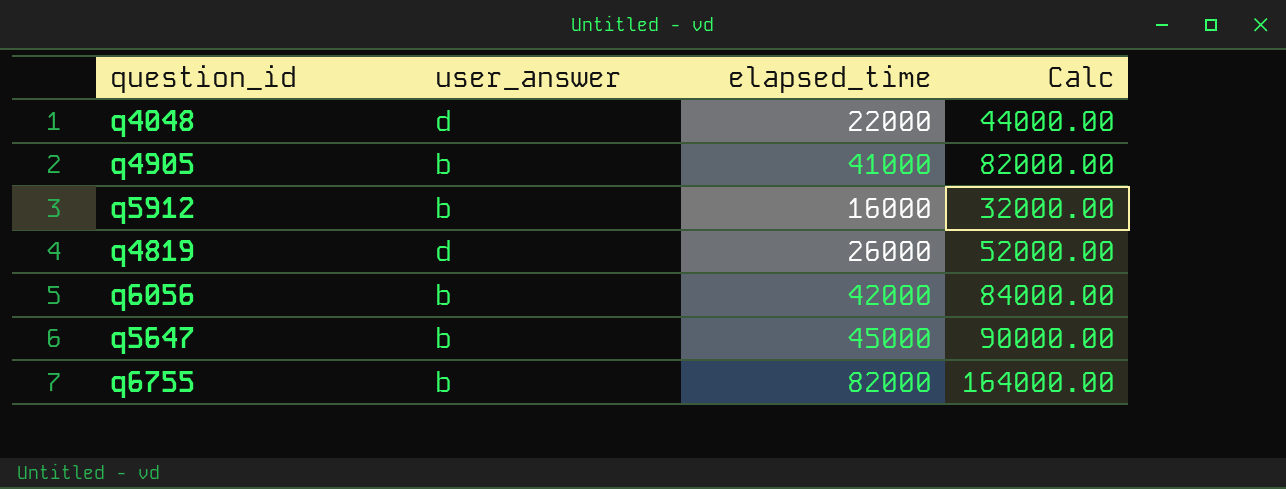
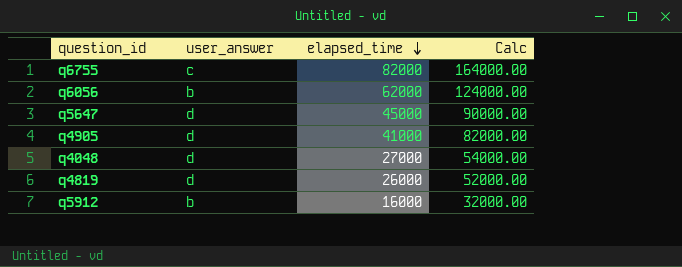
row order: none -> elapsed_time descending
q6755 | user_answer: b -> c
q6056 | elapsed_time: 42000 -> 62000
q6056 | Calc: 84000.00 -> 124000.00
q5647 | user_answer: b -> d
q4905 | user_answer: b -> d
q4048 | elapsed_time: 22000 -> 27000
q4048 | Calc: 44000.00 -> 54000.00

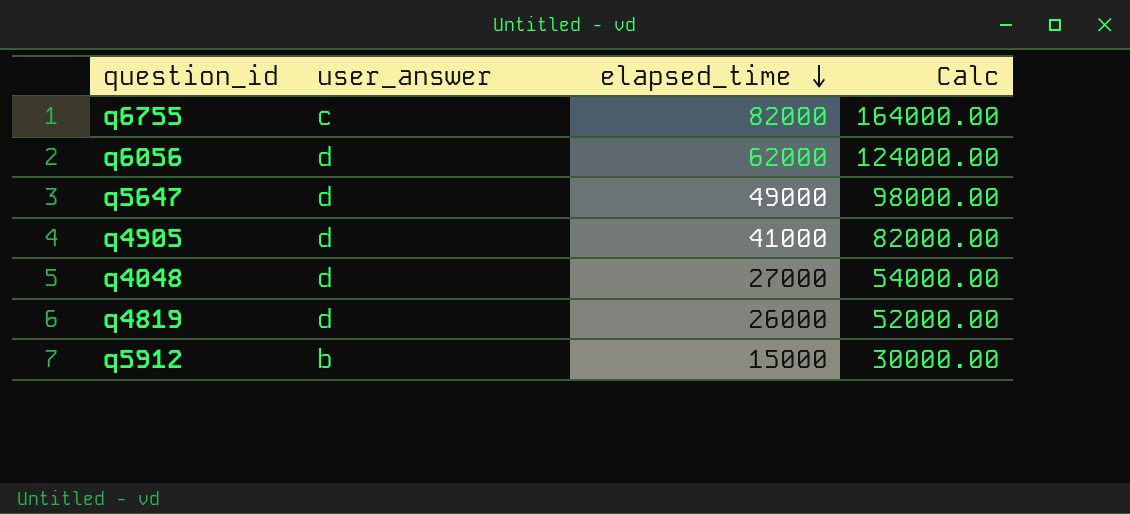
q6056 | user_answer: b -> d
q5647 | elapsed_time: 45000 -> 49000
q5647 | Calc: 90000.00 -> 98000.00
q5912 | elapsed_time: 16000 -> 15000
q5912 | Calc: 32000.00 -> 30000.00

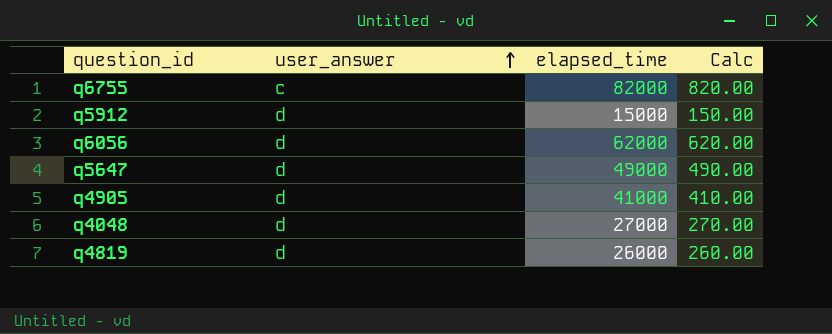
row order: elapsed_time descending -> user_answer ascending
column Calc | formula: [elapsed_time] * 2 -> [elapsed_time] * 0.01
q5912 | user_answer: b -> d

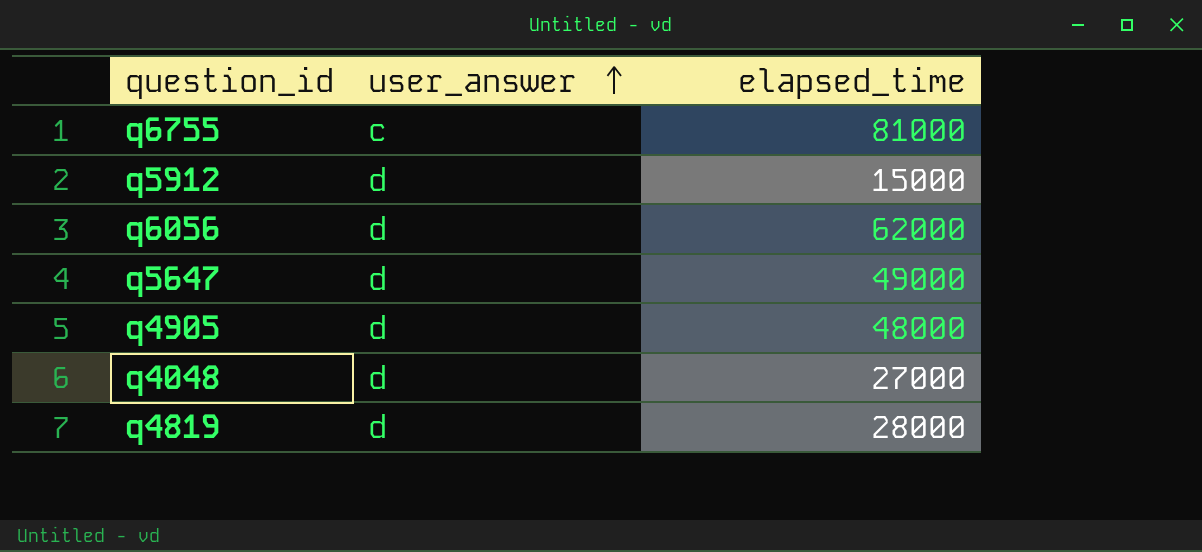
column Calc | formula: [elapsed_time] * 0.01 -> none
q6755 | elapsed_time: 82000 -> 81000
q4905 | elapsed_time: 41000 -> 48000
q4819 | elapsed_time: 26000 -> 28000

